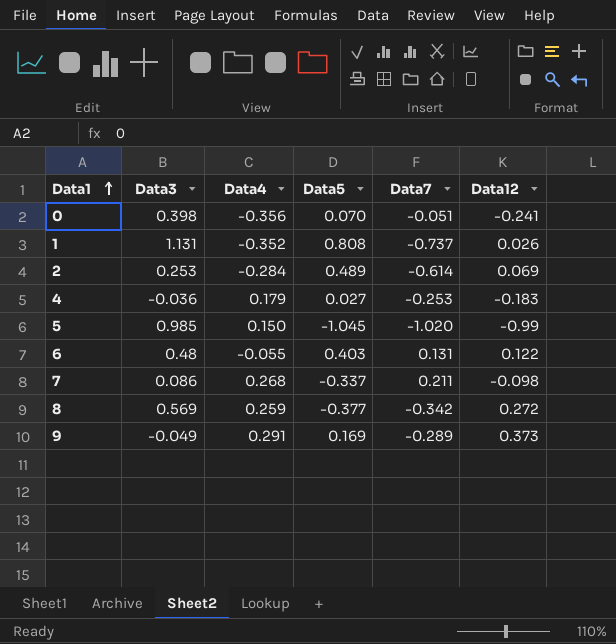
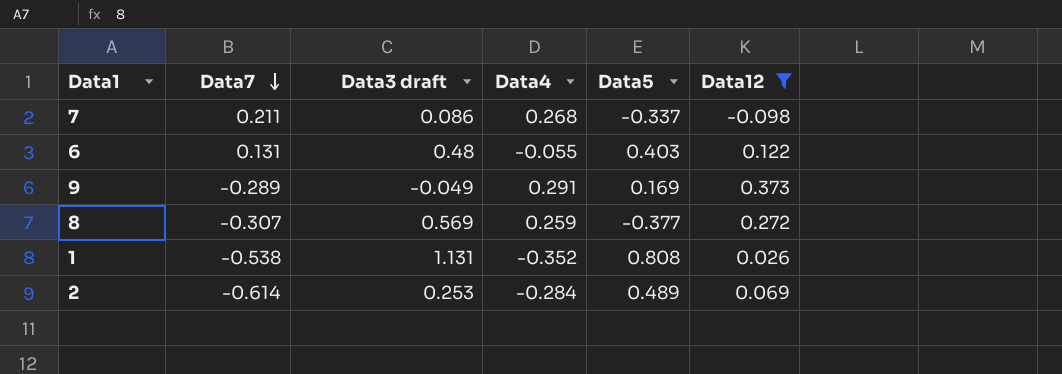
filter: none -> Data12 >= -0.098
row order: Data1 ascending -> Data7 descending
column Data7 | position: 5 -> 2
column name: Data3 -> Data3 draft
8 | Data7: -0.342 -> -0.307
1 | Data7: -0.737 -> -0.538

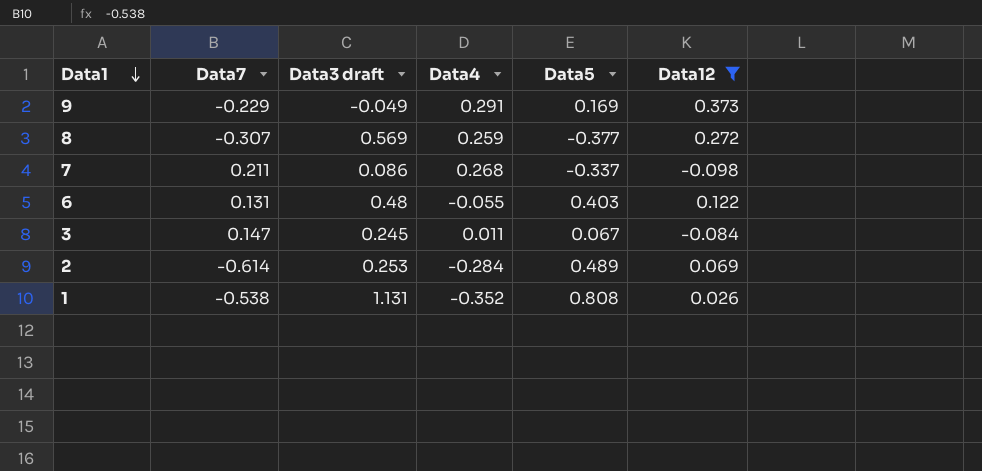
row order: Data7 descending -> Data1 descending
9 | Data7: -0.289 -> -0.229
row 3: none -> 0.147 | 0.245 | 0.011 | 0.067 | -0.084

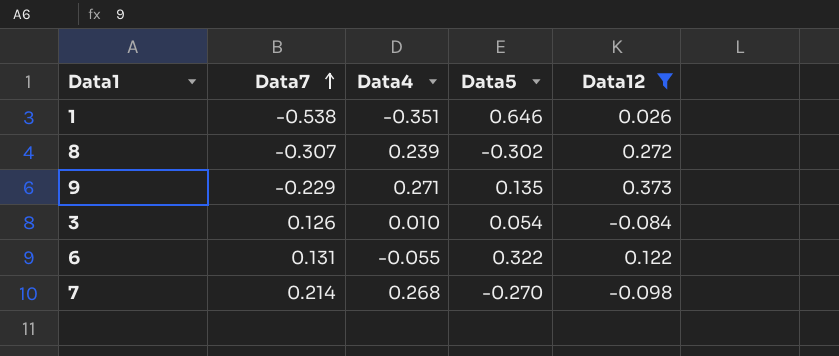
row order: Data1 descending -> Data7 ascending
column Data3 draft | position: 3 -> none
row 2: -0.614 | 0.253 | -0.284 | 0.489 | 0.069 -> none
1 | Data4: -0.352 -> -0.351
1 | Data5: 0.808 -> 0.646
8 | Data4: 0.259 -> 0.239
8 | Data5: -0.377 -> -0.302
9 | Data4: 0.291 -> 0.271
9 | Data5: 0.169 -> 0.135
3 | Data7: 0.147 -> 0.126
3 | Data4: 0.011 -> 0.010
3 | Data5: 0.067 -> 0.054
6 | Data5: 0.403 -> 0.322
7 | Data7: 0.211 -> 0.214
7 | Data5: -0.337 -> -0.270

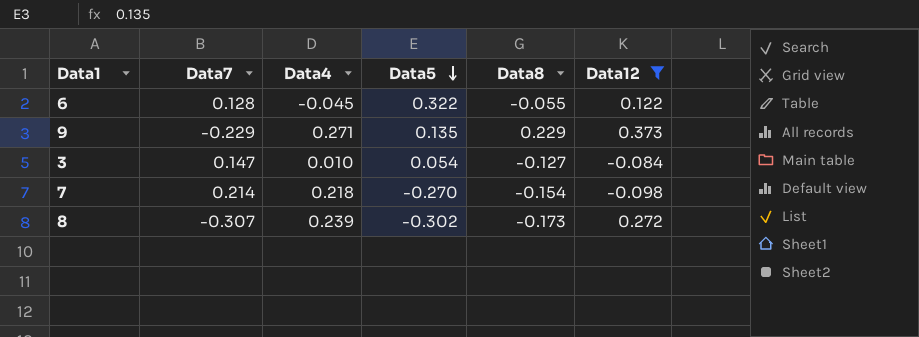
row order: Data7 ascending -> Data5 descending
column Data8 | position: none -> 5
row 1: -0.538 | -0.351 | 0.646 | 0.026 -> none
6 | Data7: 0.131 -> 0.128
6 | Data4: -0.055 -> -0.045
3 | Data7: 0.126 -> 0.147
7 | Data4: 0.268 -> 0.218

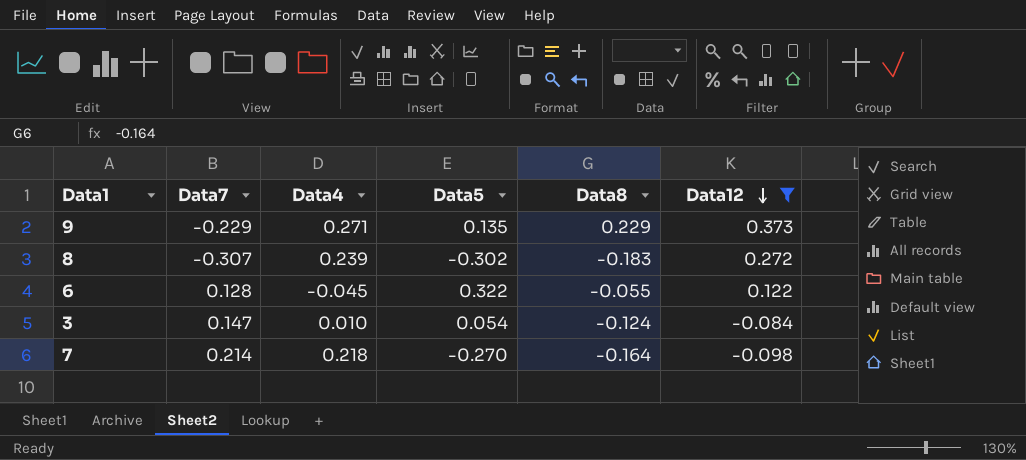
row order: Data5 descending -> Data12 descending
8 | Data8: -0.173 -> -0.183
3 | Data8: -0.127 -> -0.124
7 | Data8: -0.154 -> -0.164

